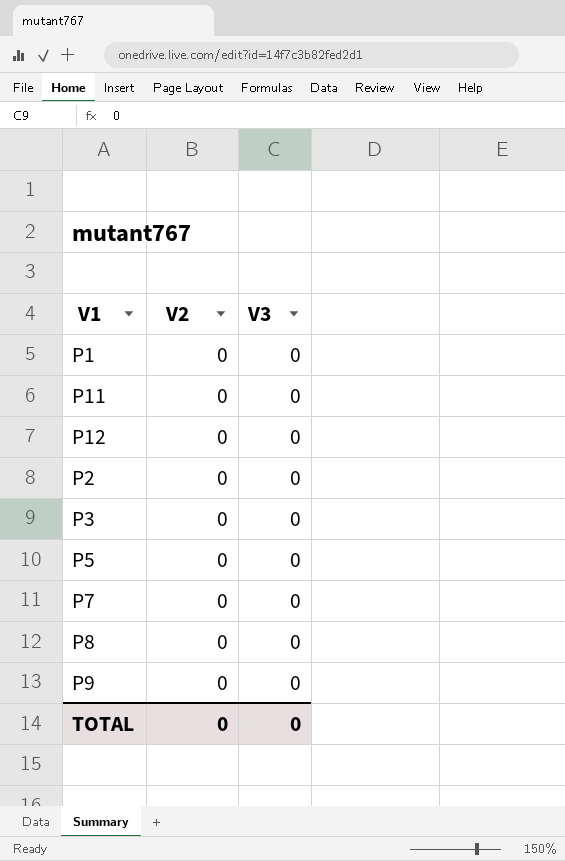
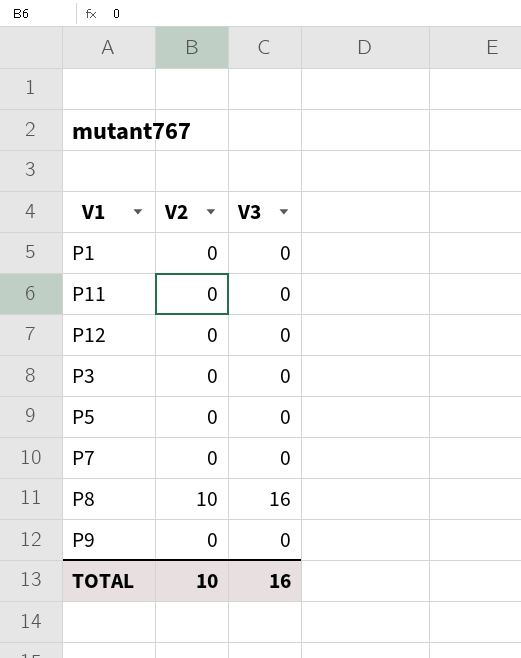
row P2: 0 | 0 -> none
P8 | V2: 0 -> 10
P8 | V3: 0 -> 16
TOTAL | V2: 0 -> 10
TOTAL | V3: 0 -> 16

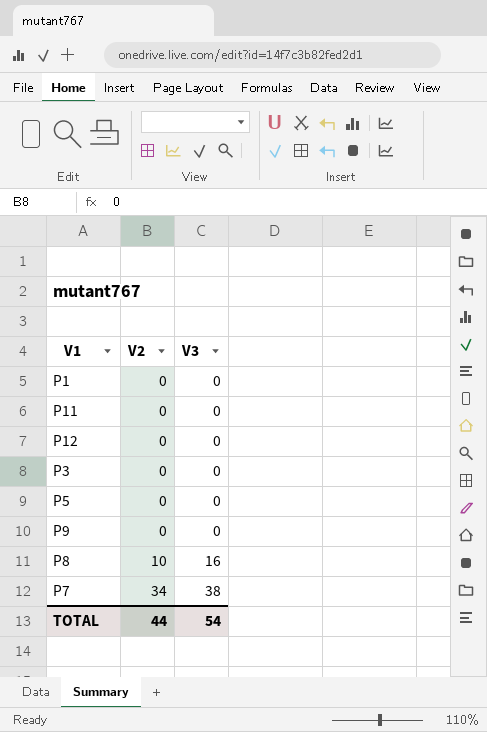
row order: none -> V2 ascending
P7 | V2: 0 -> 34
P7 | V3: 0 -> 38
TOTAL | V2: 10 -> 44
TOTAL | V3: 16 -> 54

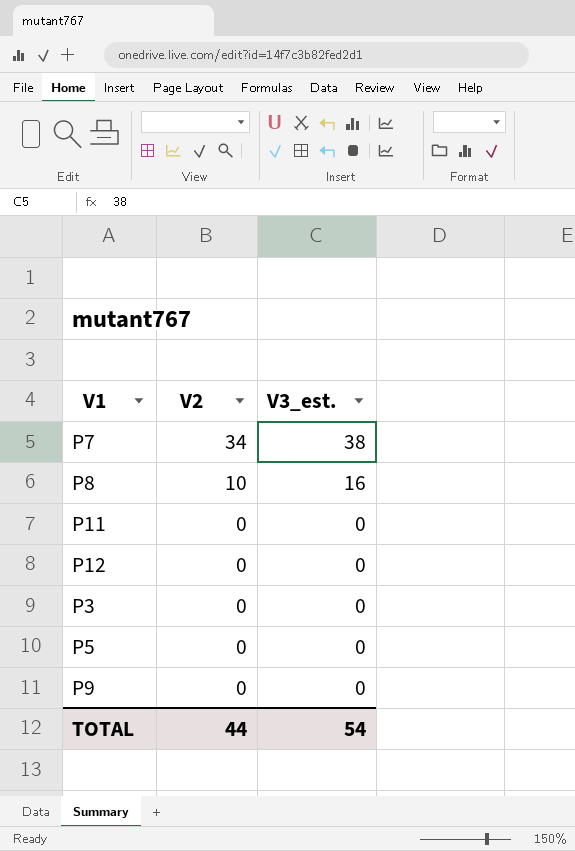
row order: V2 ascending -> V2 descending
column name: V3 -> V3_est.
row P1: 0 | 0 -> none

